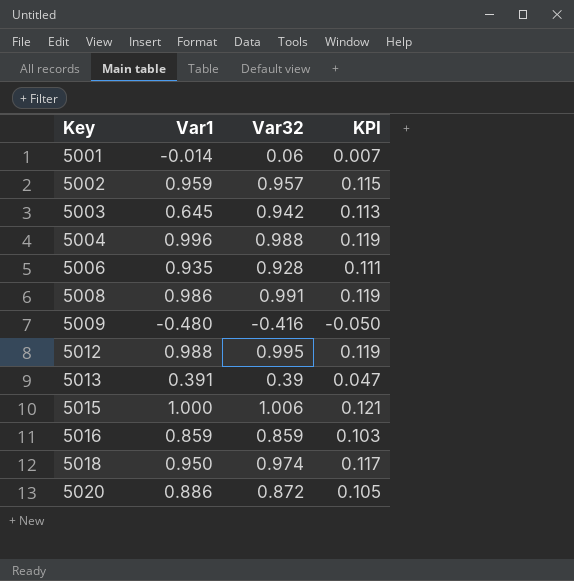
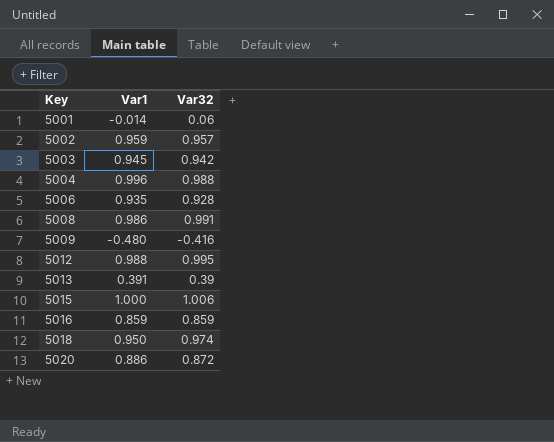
column KPI | formula: [Var32] * 0.12 -> none
5003 | Var1: 0.645 -> 0.945

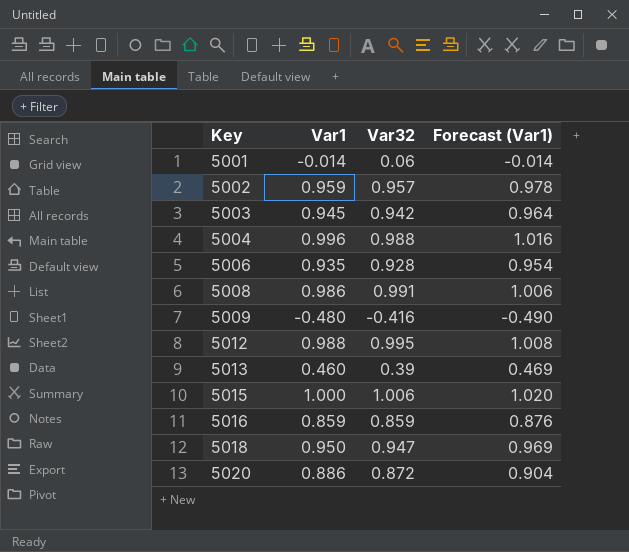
column Forecast (Var1) | formula: none -> [Var1] * 1.02
5013 | Var1: 0.391 -> 0.460
5018 | Var32: 0.974 -> 0.947

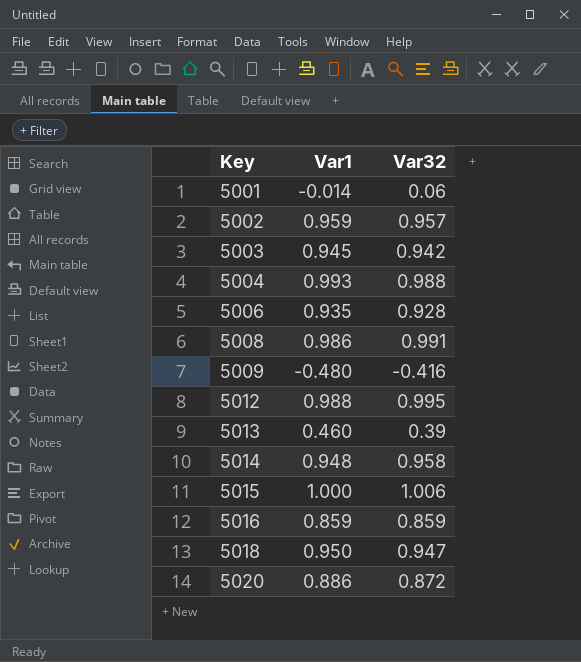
column Forecast (Var1) | formula: [Var1] * 1.02 -> none
5004 | Var1: 0.996 -> 0.993
row 5014: none -> 0.948 | 0.958

